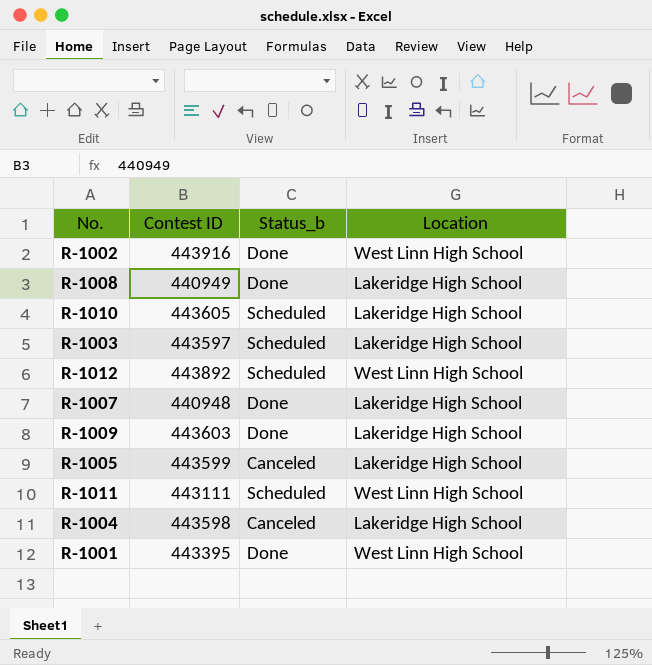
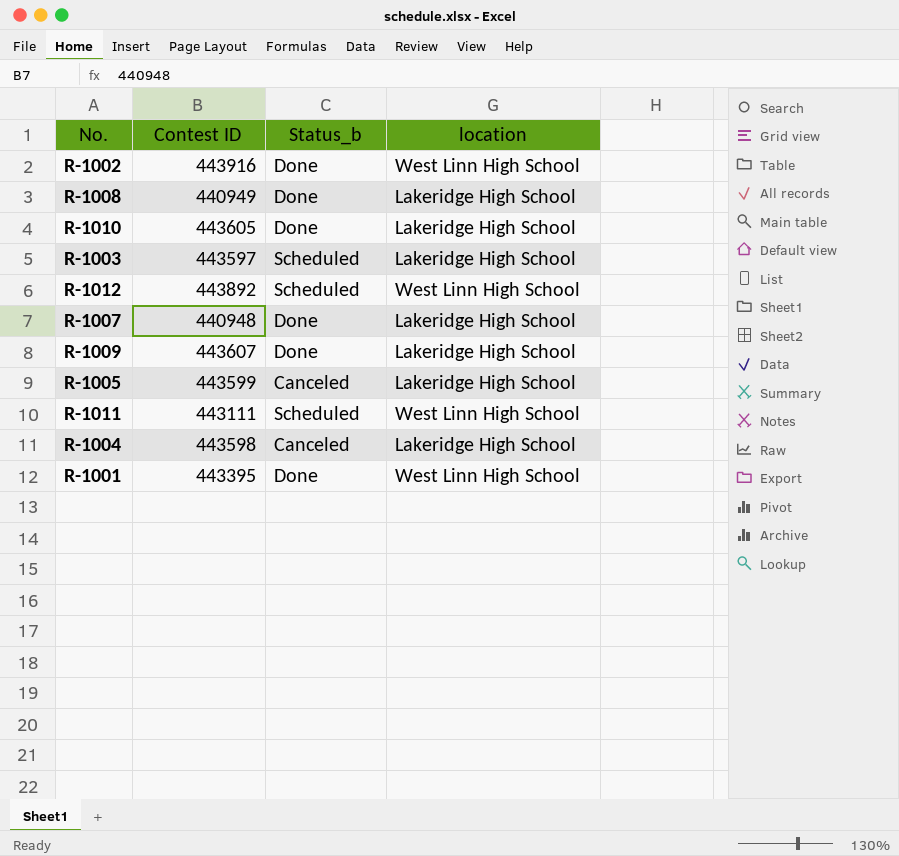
column name: Location -> location
R-1010 | Status_b: Scheduled -> Done
R-1009 | Contest ID: 443603 -> 443607

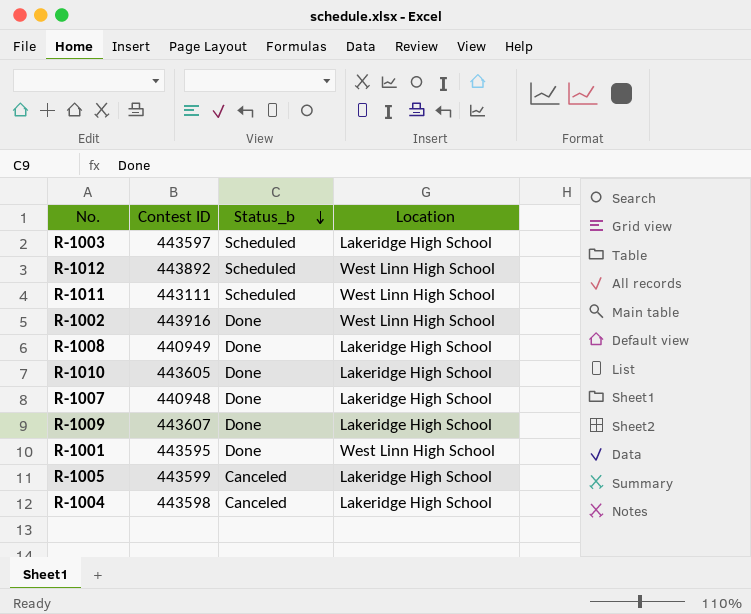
row order: none -> Status_b descending
column name: location -> Location
R-1001 | Contest ID: 443395 -> 443595

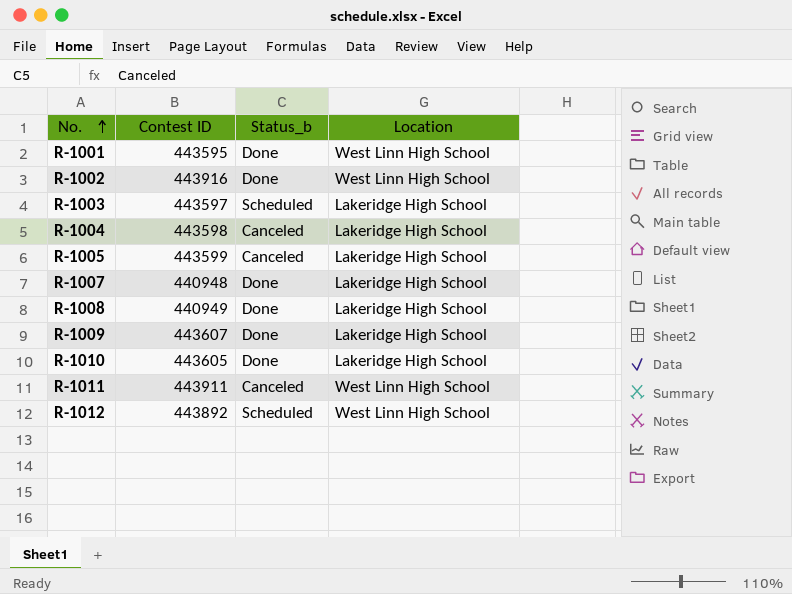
row order: Status_b descending -> No. ascending
R-1011 | Contest ID: 443111 -> 443911
R-1011 | Status_b: Scheduled -> Canceled

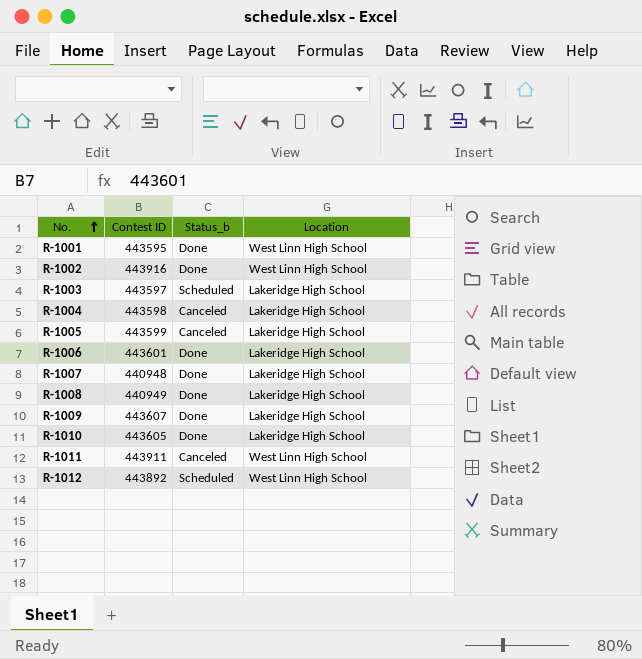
row R-1006: none -> 443601 | Done | Lakeridge High School

